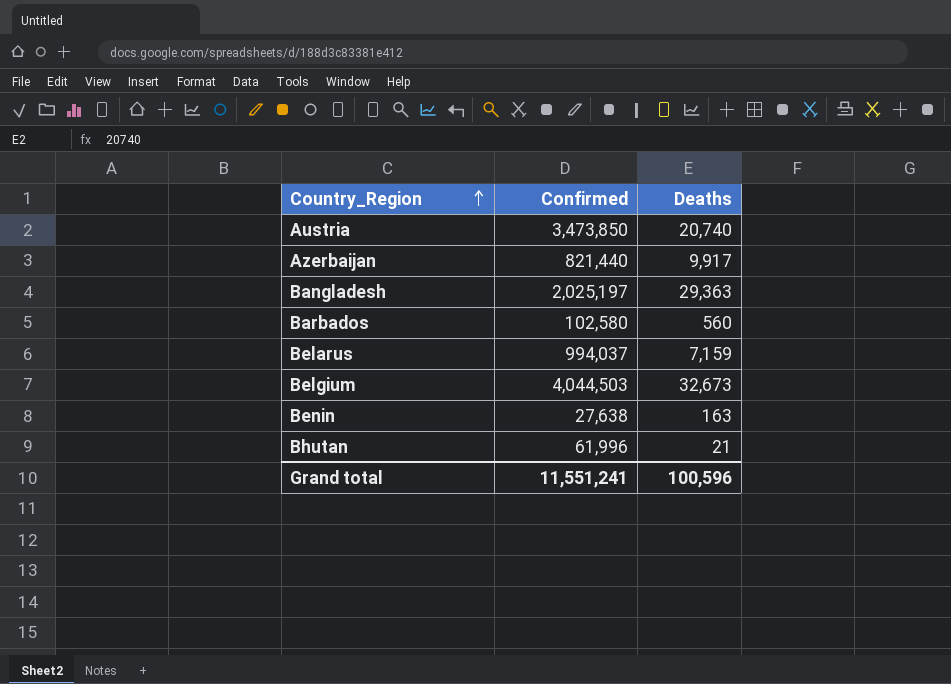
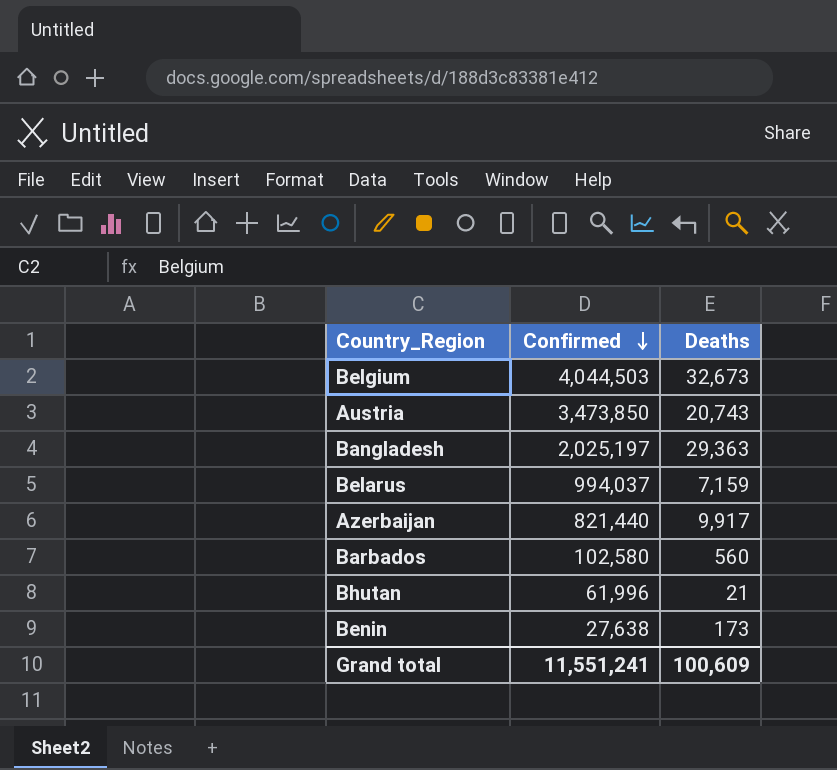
row order: Country_Region ascending -> Confirmed descending
Austria | Deaths: 20,740 -> 20,743
Benin | Deaths: 163 -> 173
Grand total | Deaths: 100,596 -> 100,609

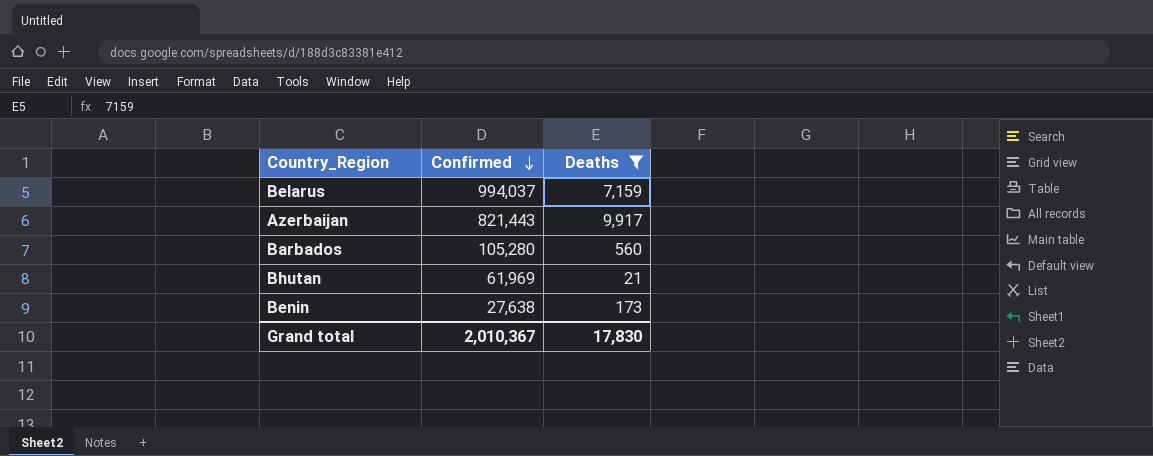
filter: none -> Deaths <= 9,917
Azerbaijan | Confirmed: 821,440 -> 821,443
Barbados | Confirmed: 102,580 -> 105,280
Bhutan | Confirmed: 61,996 -> 61,969
Grand total | Confirmed: 11,551,241 -> 2,010,367
Grand total | Deaths: 100,609 -> 17,830

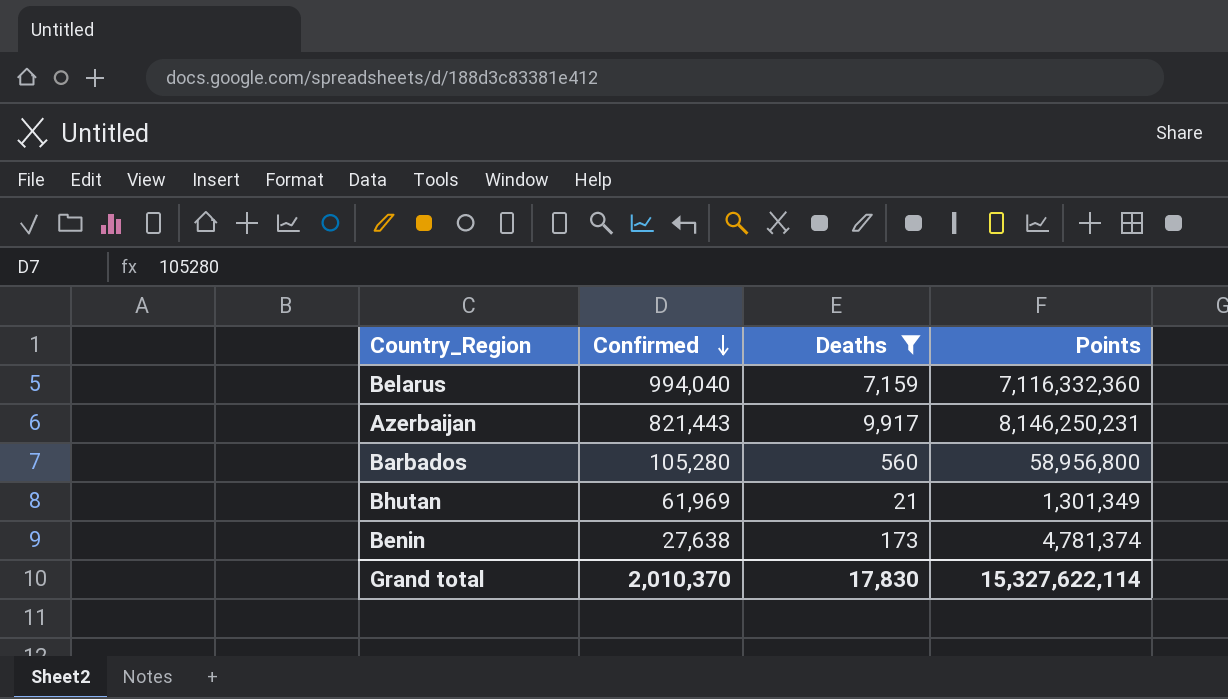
column Points | formula: none -> [Confirmed] * [Deaths]
Belarus | Confirmed: 994,037 -> 994,040
Grand total | Confirmed: 2,010,367 -> 2,010,370

